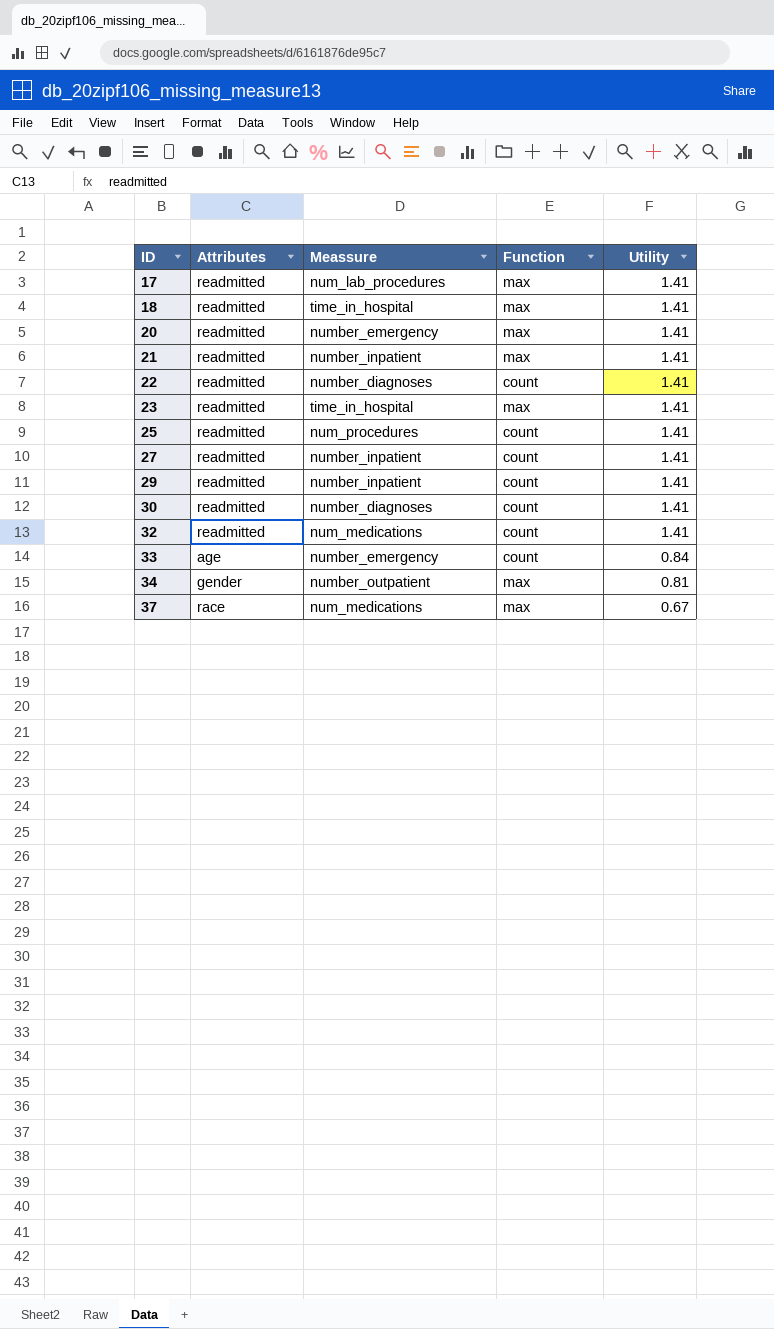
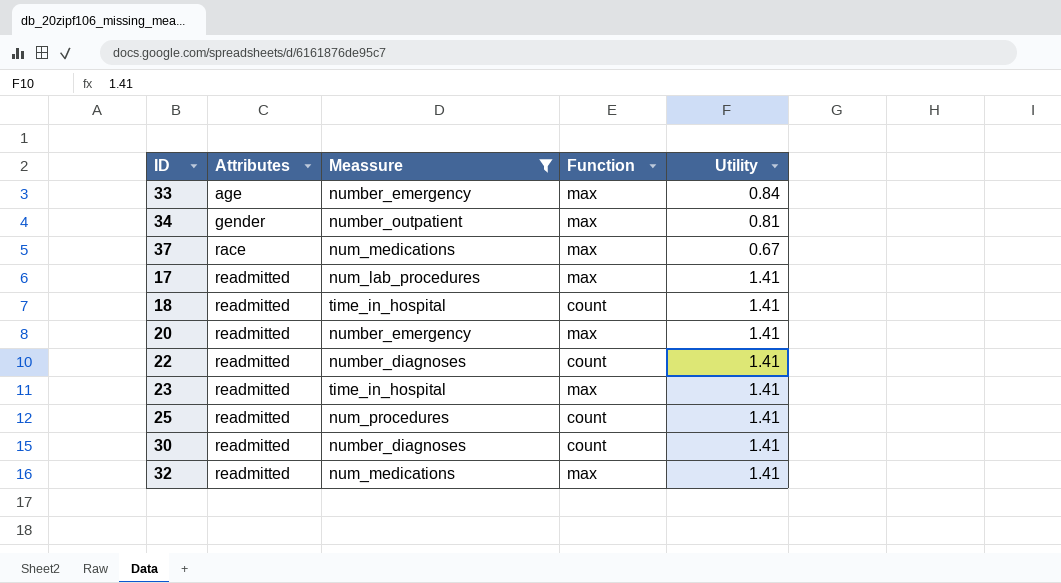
filter: none -> Meassure != number_inpatient
row order: ID ascending -> Attributes ascending
33 | Function: count -> max
18 | Function: max -> count
32 | Function: count -> max

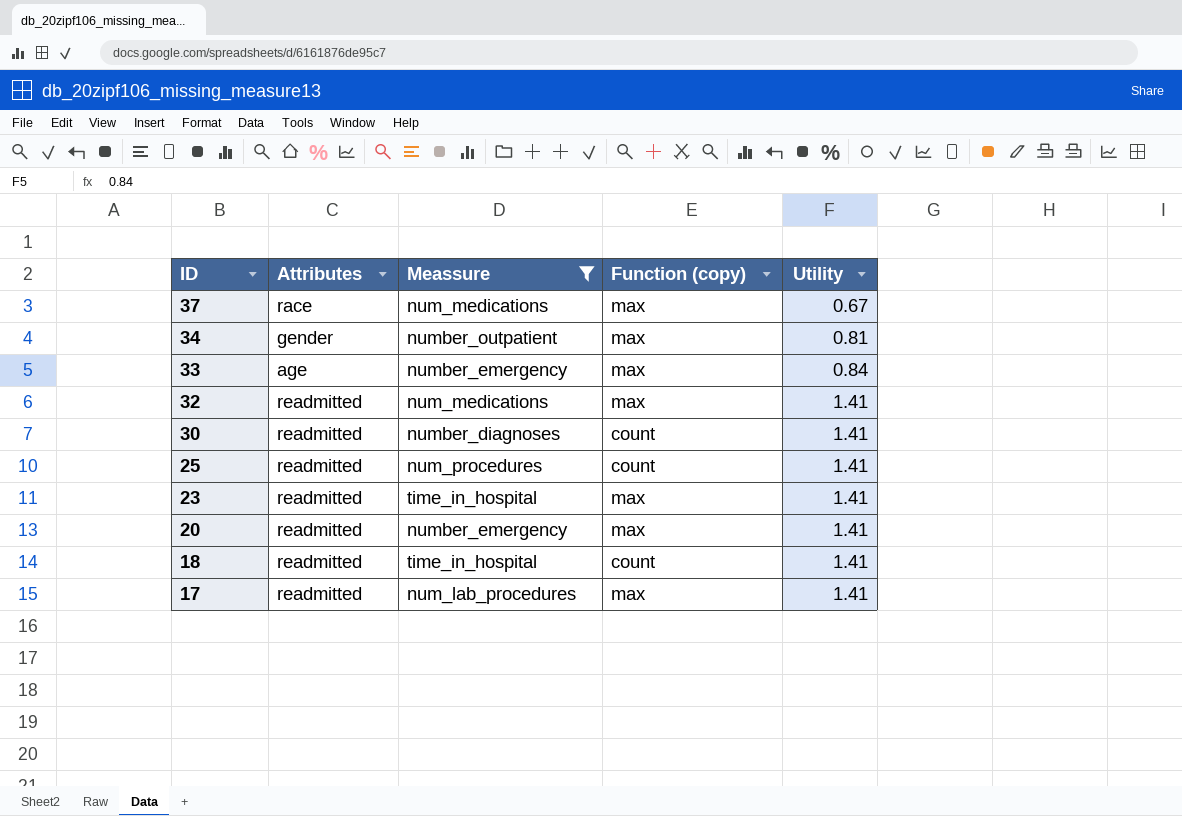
row order: Attributes ascending -> ID descending
column name: Function -> Function (copy)
row 22: readmitted | number_diagnoses | count | 1.41 -> none

